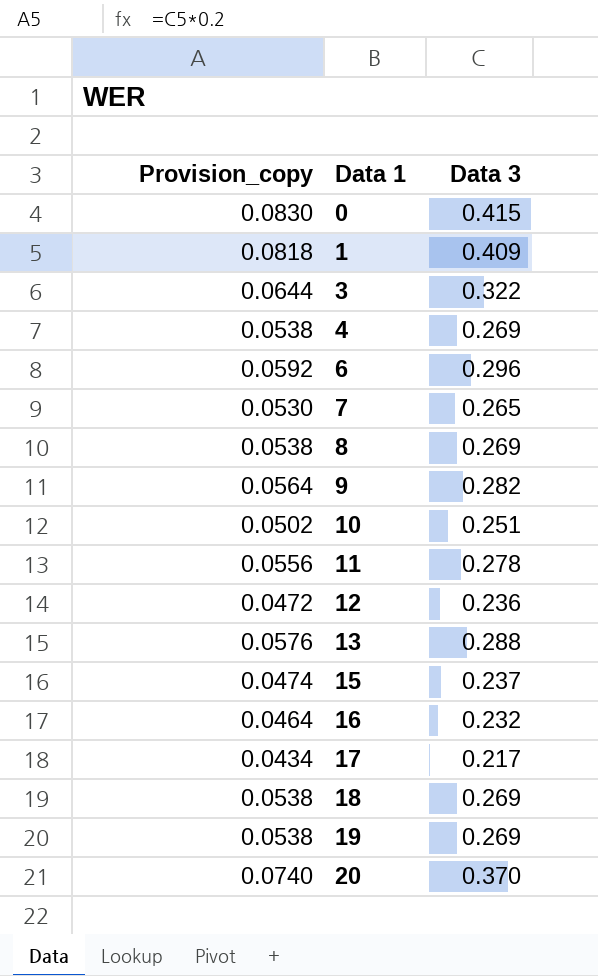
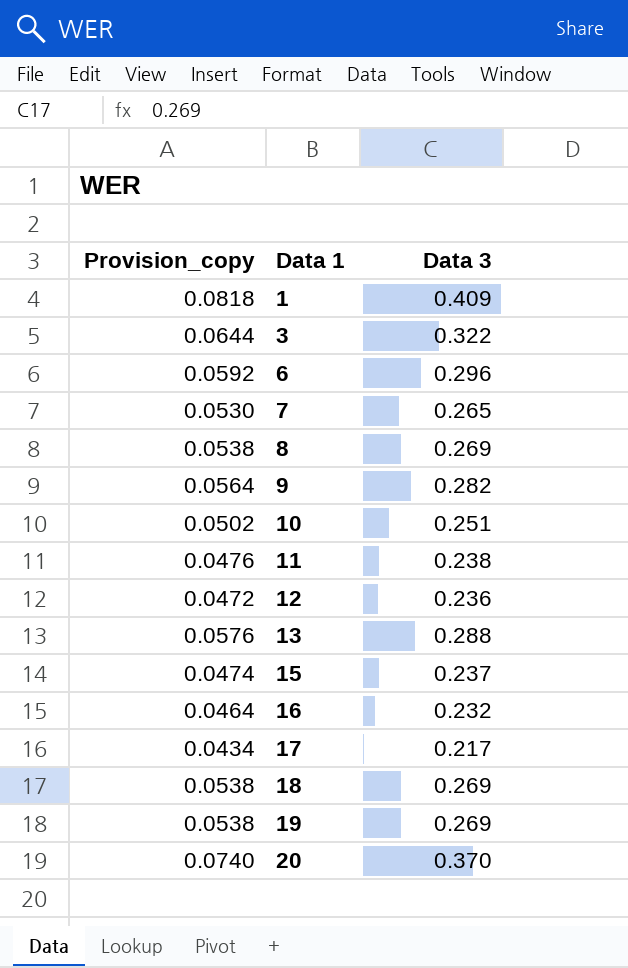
row 0: 0.0830 | 0.415 -> none
row 4: 0.0538 | 0.269 -> none
11 | Provision_copy: 0.0556 -> 0.0476
11 | Data 3: 0.278 -> 0.238

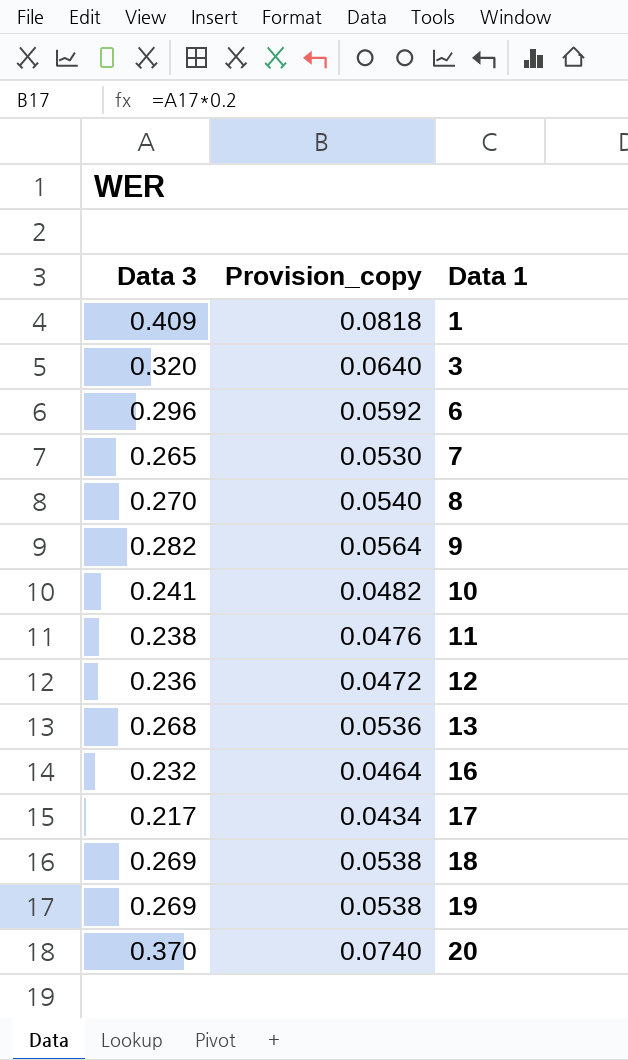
column Data 3 | position: 3 -> 1
row 15: 0.0474 | 0.237 -> none
3 | Data 3: 0.322 -> 0.320
3 | Provision_copy: 0.0644 -> 0.0640
8 | Data 3: 0.269 -> 0.270
8 | Provision_copy: 0.0538 -> 0.0540
10 | Data 3: 0.251 -> 0.241
10 | Provision_copy: 0.0502 -> 0.0482
13 | Data 3: 0.288 -> 0.268
13 | Provision_copy: 0.0576 -> 0.0536

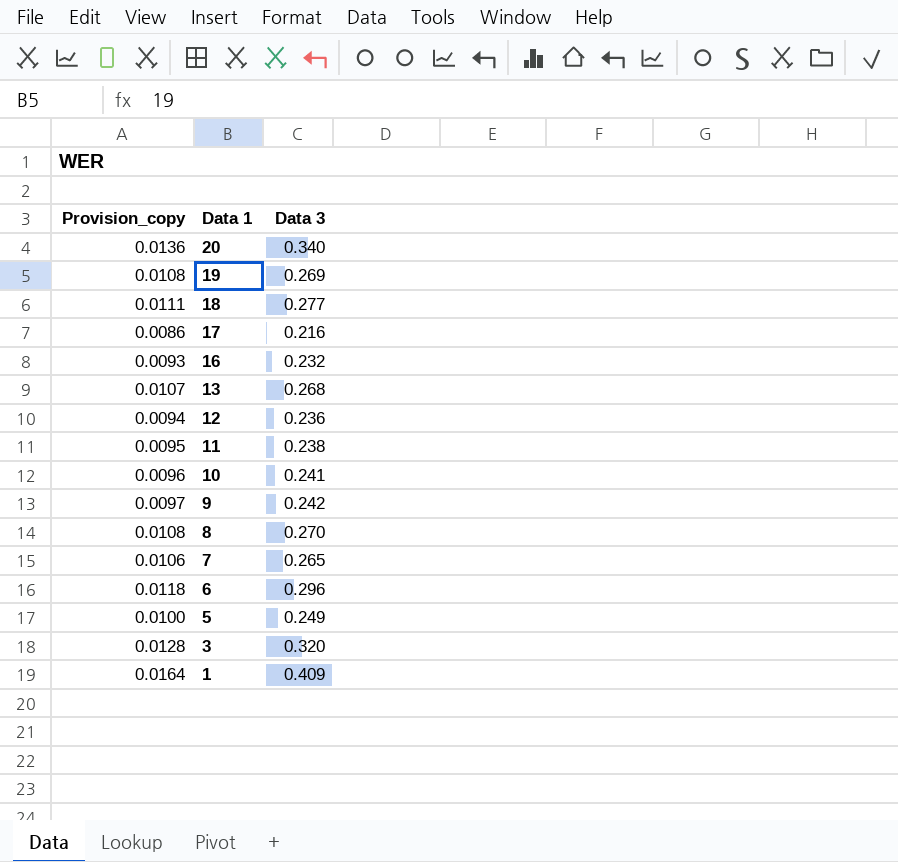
row order: Data 1 ascending -> Data 1 descending
column Provision_copy | formula: [Data 3] * 0.2 -> [Data 3] * 0.04
column Data 3 | position: 1 -> 3
20 | Data 3: 0.370 -> 0.340
18 | Data 3: 0.269 -> 0.277
17 | Data 3: 0.217 -> 0.216
9 | Data 3: 0.282 -> 0.242
row 5: none -> 0.0100 | 0.249

